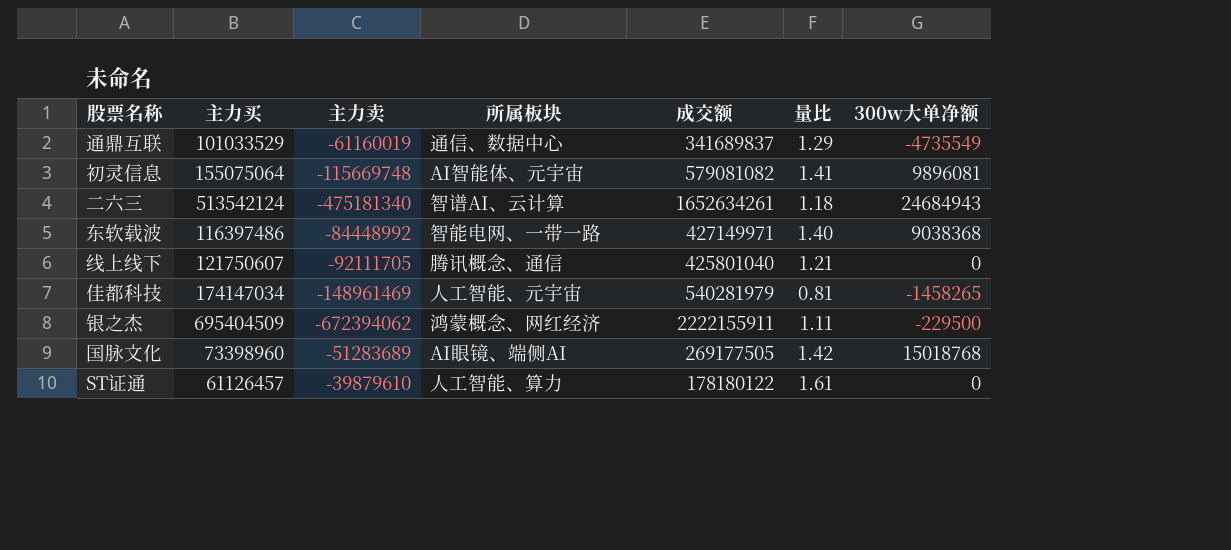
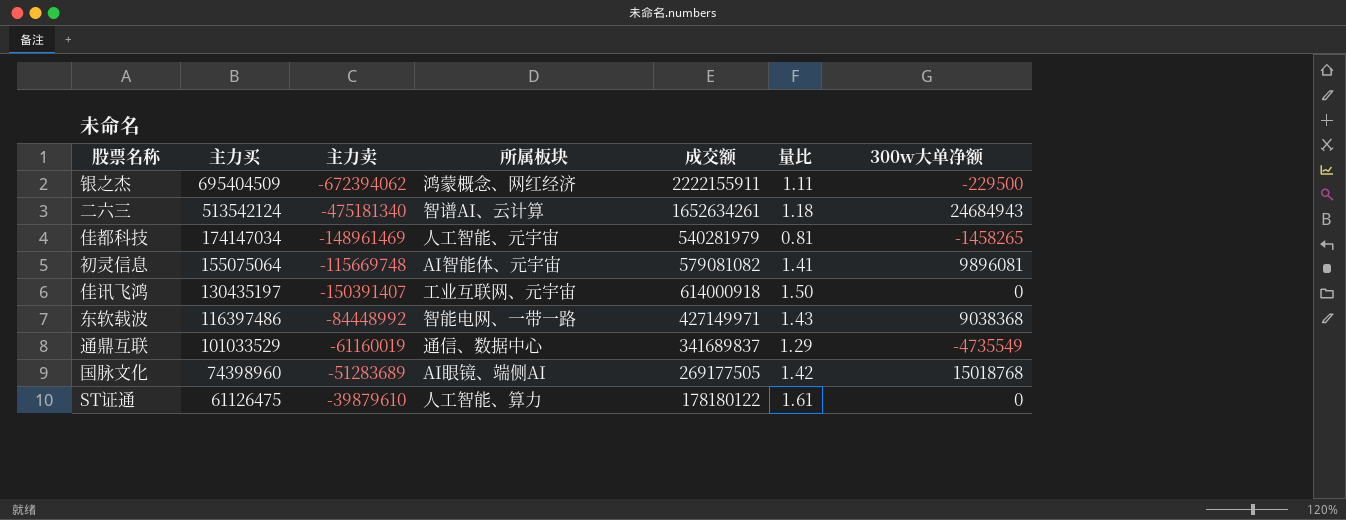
row order: none -> 主力买 descending
row 线上线下: 121750607 | -92111705 | 腾讯概念、通信 | 425801040 | 1.21 | 0 -> none
row 佳讯飞鸿: none -> 130435197 | -150391407 | 工业互联网、元宇宙 | 614000918 | 1.50 | 0
东软载波 | 量比: 1.40 -> 1.43
国脉文化 | 主力买: 73398960 -> 74398960
ST证通 | 主力买: 61126457 -> 61126475

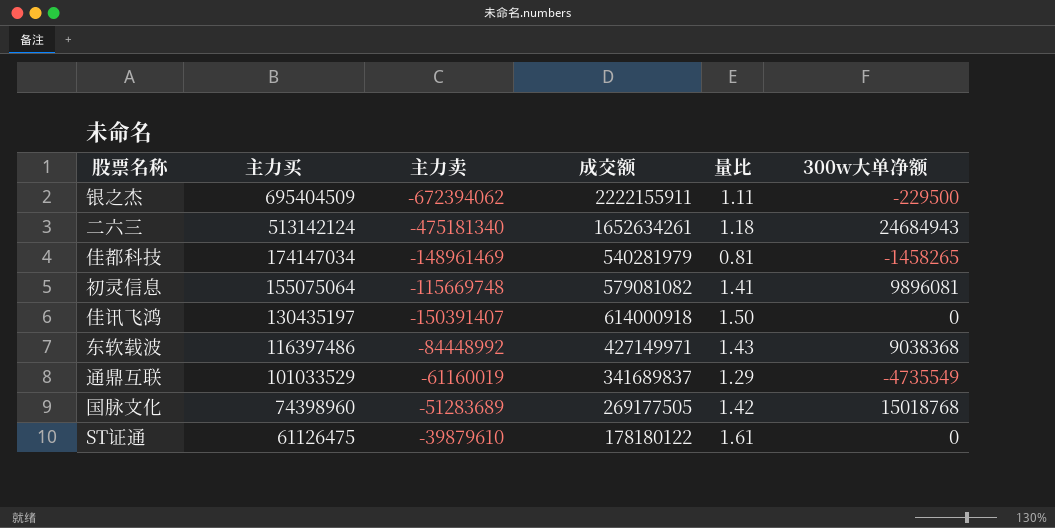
column 所属板块 | position: 4 -> none
二六三 | 主力买: 513542124 -> 513142124

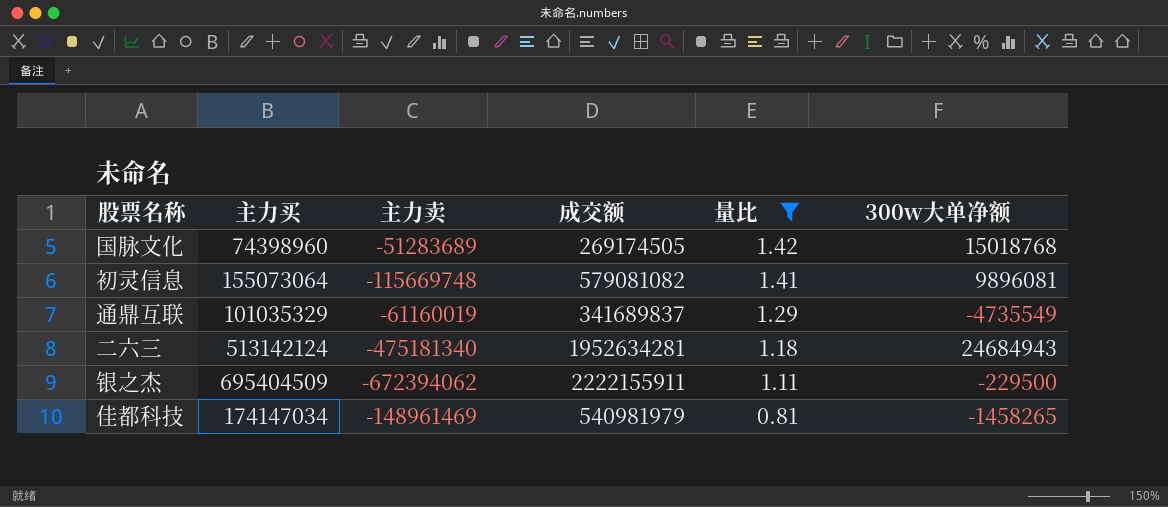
filter: none -> 量比 <= 1.42
row order: 主力买 descending -> 量比 descending
国脉文化 | 成交额: 269177505 -> 269174505
初灵信息 | 主力买: 155075064 -> 155073064
通鼎互联 | 主力买: 101033529 -> 101035329
二六三 | 成交额: 1652634261 -> 1952634281
佳都科技 | 成交额: 540281979 -> 540981979

